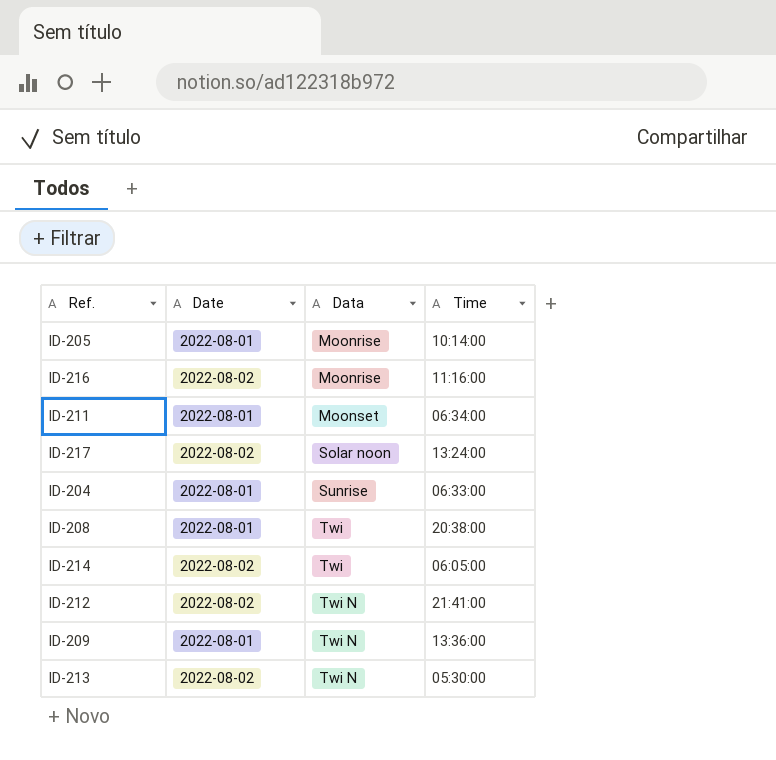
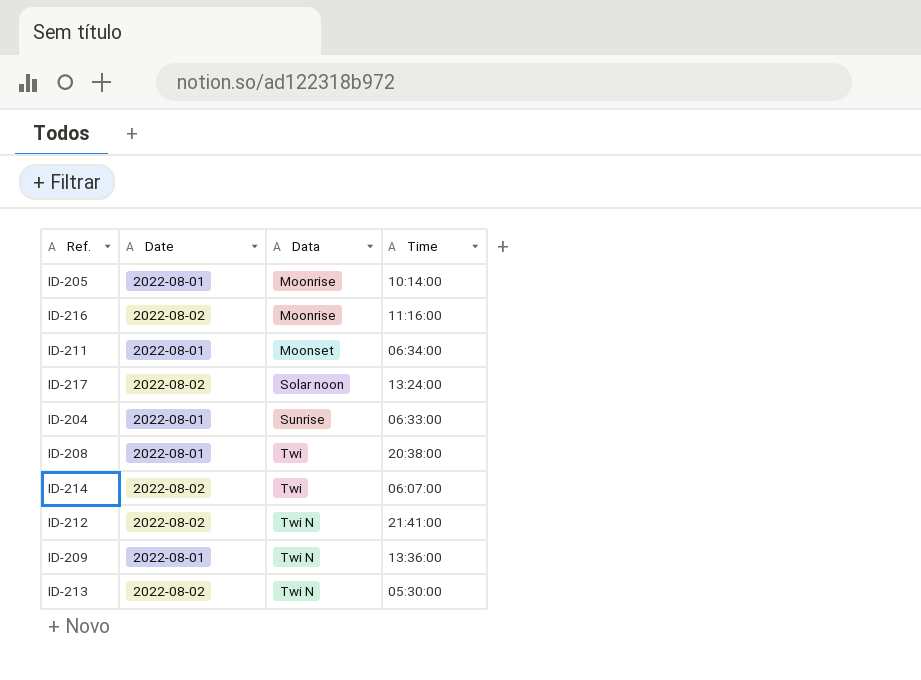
ID-214 | Time: 06:05:00 -> 06:07:00

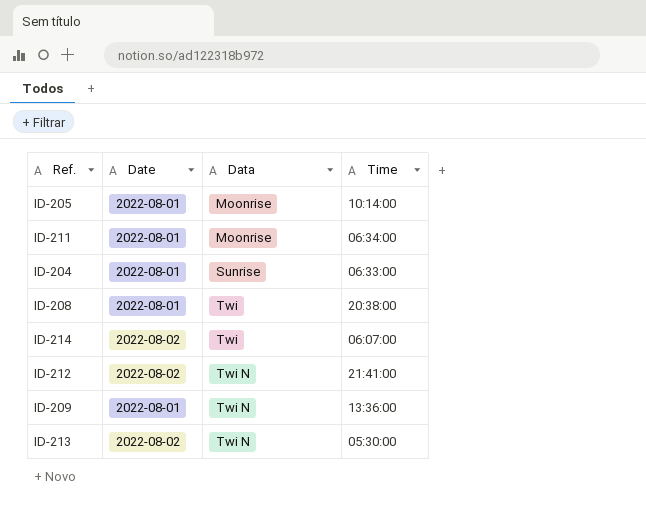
row ID-216: 2022-08-02 | Moonrise | 11:16:00 -> none
row ID-217: 2022-08-02 | Solar noon | 13:24:00 -> none
ID-211 | Data: Moonset -> Moonrise

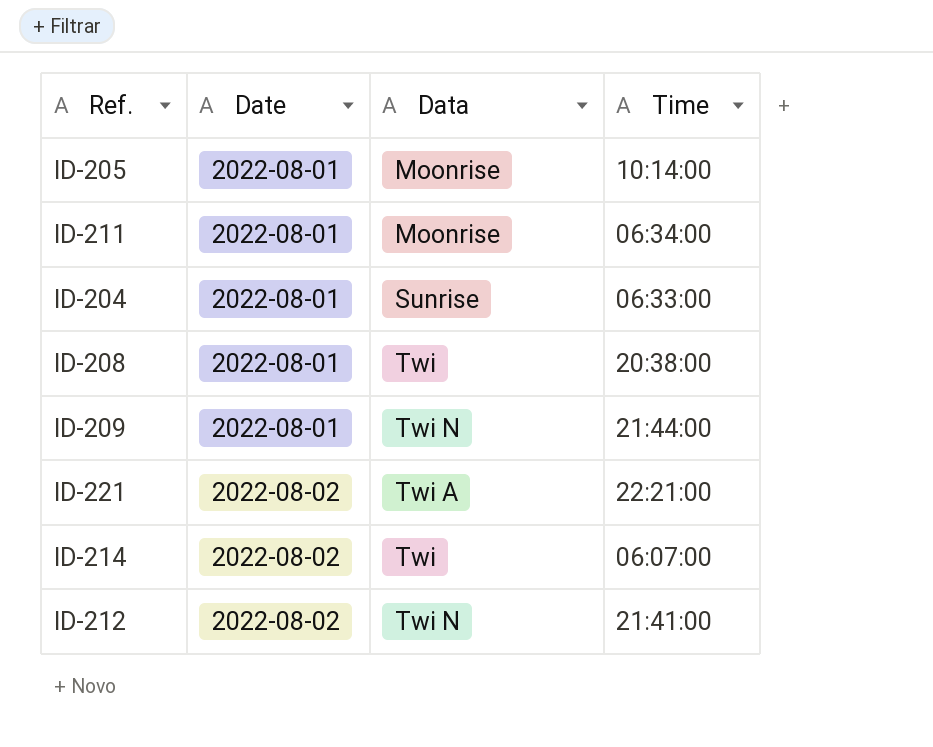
row order: Data ascending -> Date ascending
row ID-213: 2022-08-02 | Twi N | 05:30:00 -> none
ID-209 | Time: 13:36:00 -> 21:44:00
row ID-221: none -> 2022-08-02 | Twi A | 22:21:00

